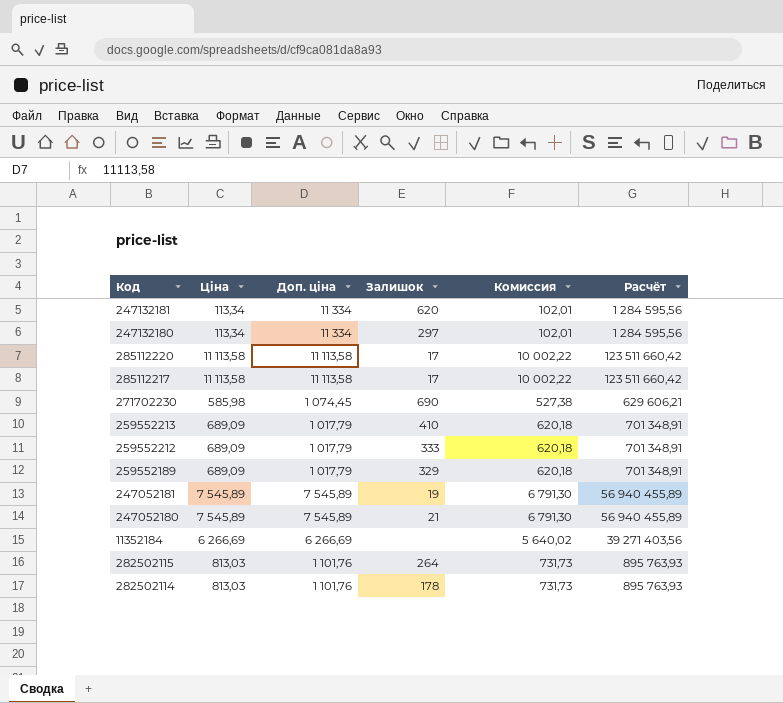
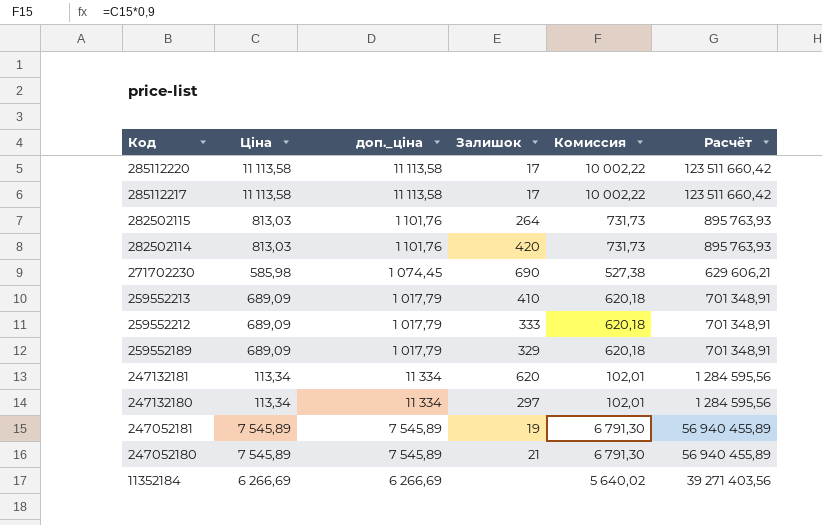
row order: none -> Код descending
column name: Доп. ціна -> доп._ціна
282502114 | Залишок: 178 -> 420

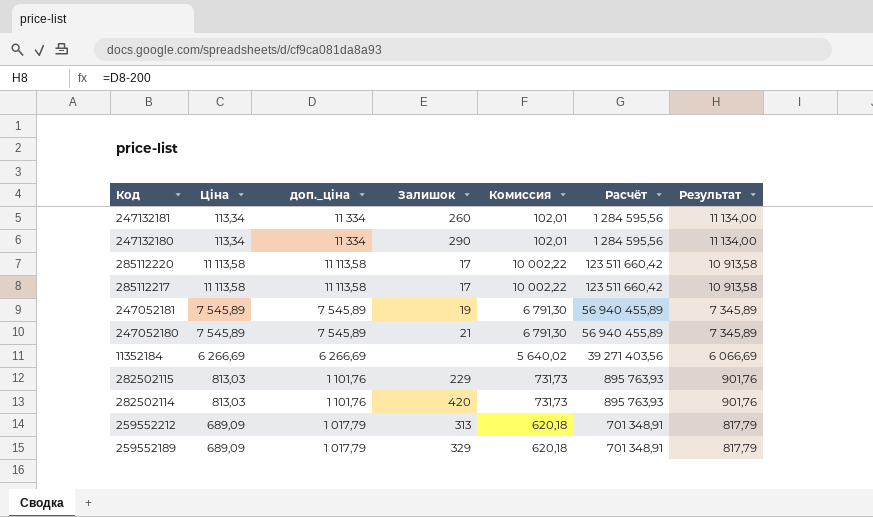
row order: Код descending -> доп._ціна descending
column Результат | formula: none -> [доп._ціна] - 200
row 271702230: 585,98 | 1 074,45 | 690 | 527,38 | 629 606,21 -> none
row 259552213: 689,09 | 1 017,79 | 410 | 620,18 | 701 348,91 -> none
247132181 | Залишок: 620 -> 260
247132180 | Залишок: 297 -> 290
282502115 | Залишок: 264 -> 229
259552212 | Залишок: 333 -> 313

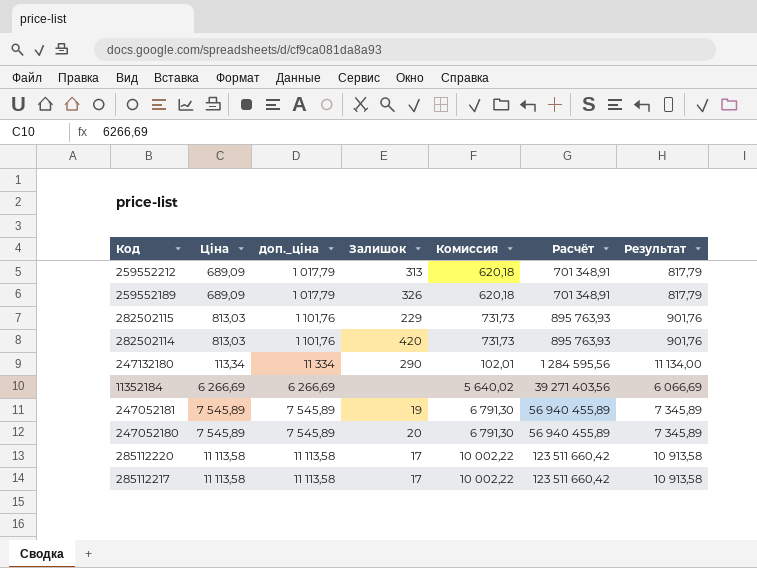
row order: доп._ціна descending -> Расчёт ascending
row 247132181: 113,34 | 11 334 | 260 | 102,01 | 1 284 595,56 | 11 134,00 -> none
259552189 | Залишок: 329 -> 326
247052180 | Залишок: 21 -> 20

